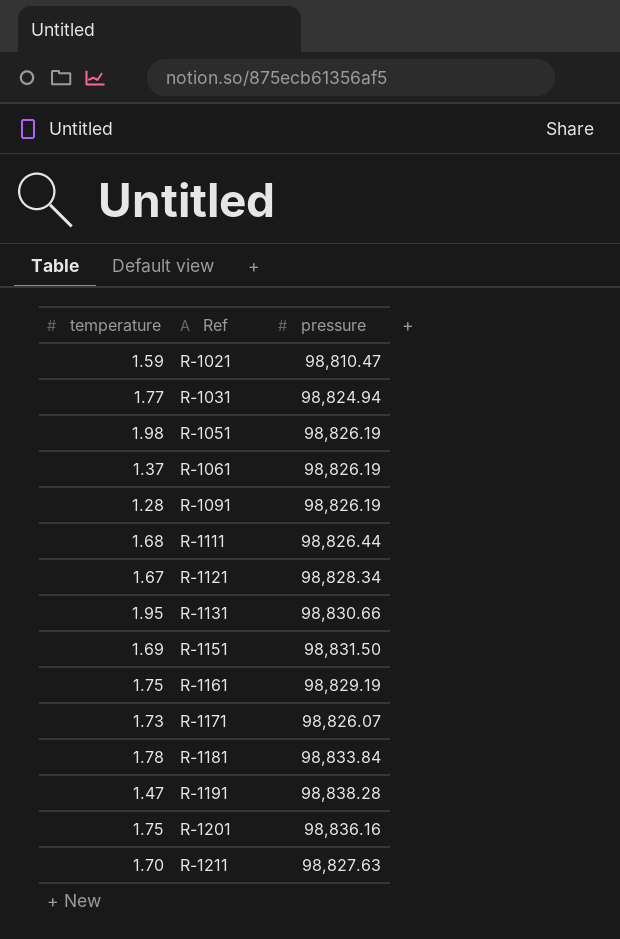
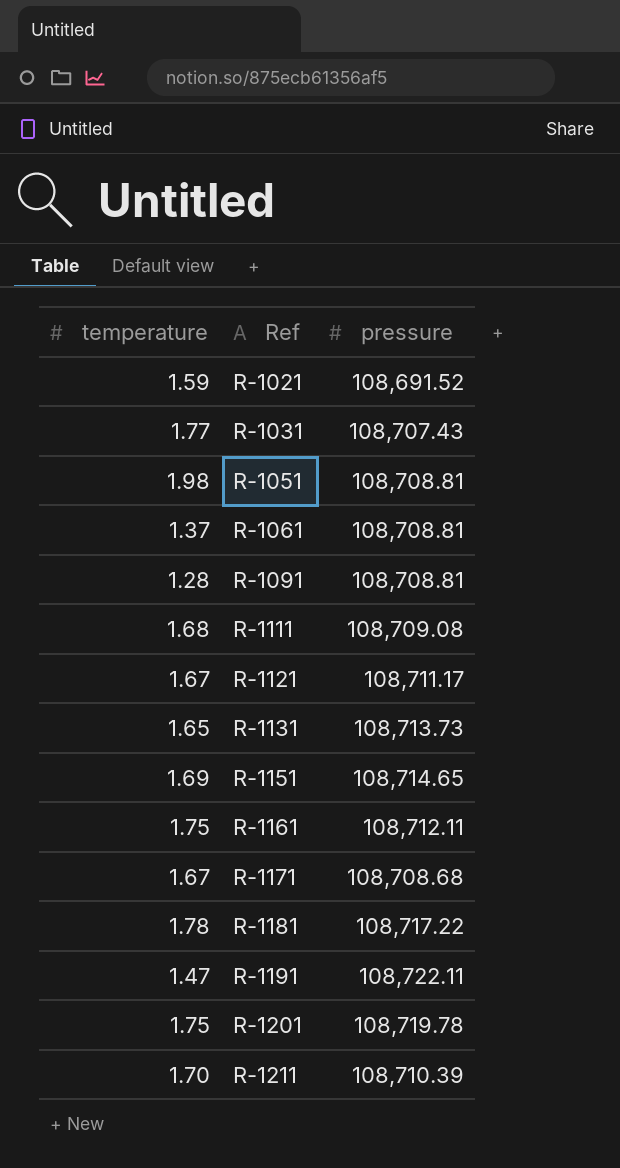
R-1021 | pressure: 98,810.47 -> 108,691.52
R-1031 | pressure: 98,824.94 -> 108,707.43
R-1051 | pressure: 98,826.19 -> 108,708.81
R-1061 | pressure: 98,826.19 -> 108,708.81
R-1091 | pressure: 98,826.19 -> 108,708.81
R-1111 | pressure: 98,826.44 -> 108,709.08
R-1121 | pressure: 98,828.34 -> 108,711.17
R-1131 | temperature: 1.95 -> 1.65
R-1131 | pressure: 98,830.66 -> 108,713.73
R-1151 | pressure: 98,831.50 -> 108,714.65
R-1161 | pressure: 98,829.19 -> 108,712.11
R-1171 | temperature: 1.73 -> 1.67
R-1171 | pressure: 98,826.07 -> 108,708.68
R-1181 | pressure: 98,833.84 -> 108,717.22
R-1191 | pressure: 98,838.28 -> 108,722.11
R-1201 | pressure: 98,836.16 -> 108,719.78
R-1211 | pressure: 98,827.63 -> 108,710.39

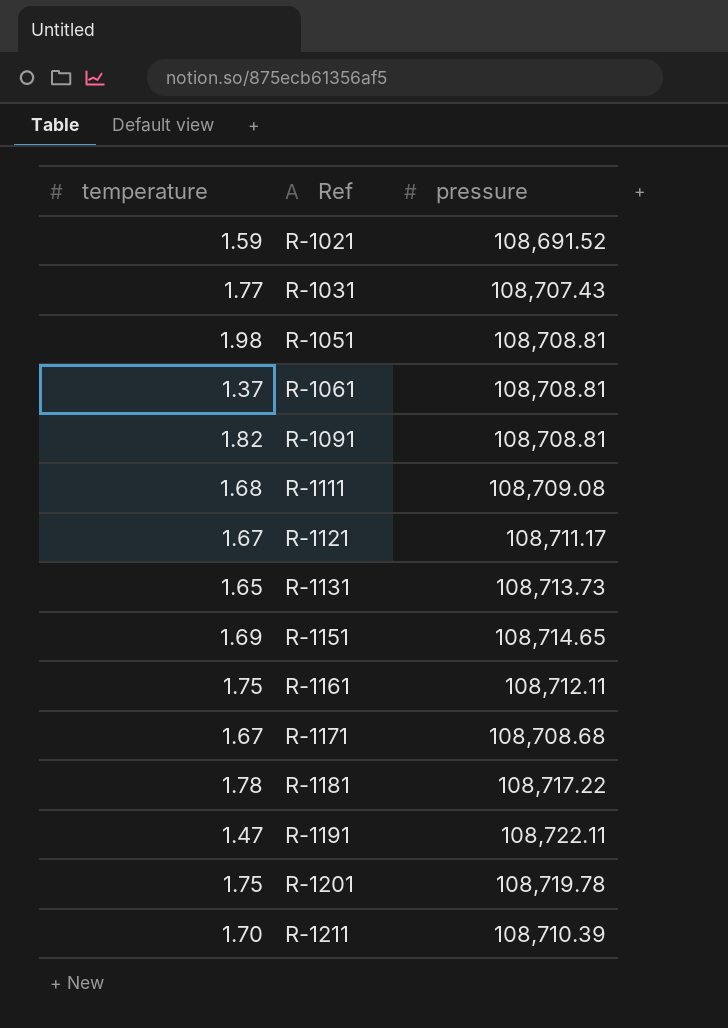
R-1091 | temperature: 1.28 -> 1.82

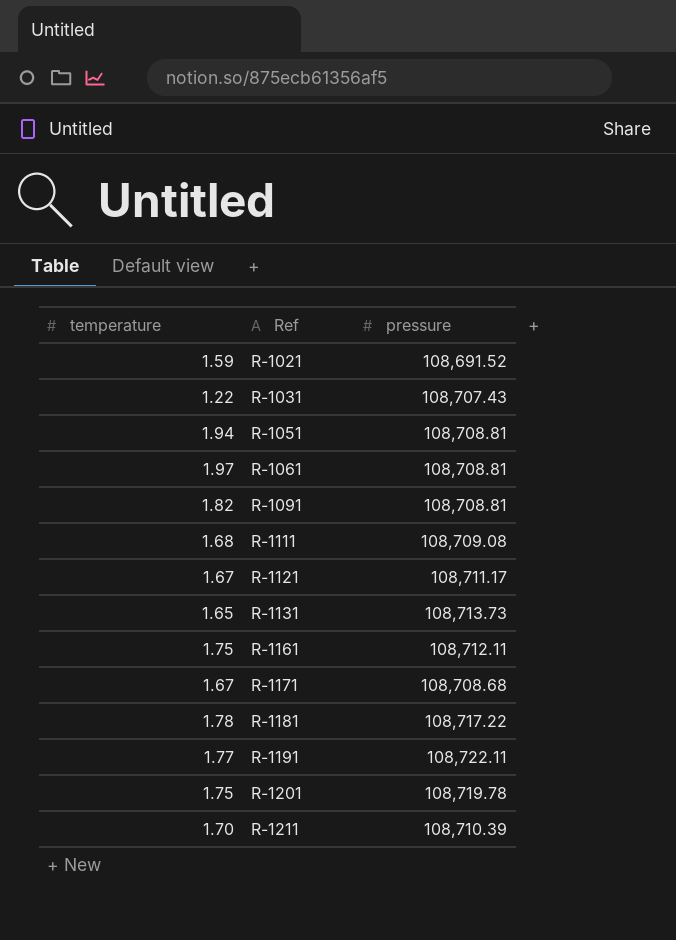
row R-1151: 1.69 | 108,714.65 -> none
R-1031 | temperature: 1.77 -> 1.22
R-1051 | temperature: 1.98 -> 1.94
R-1061 | temperature: 1.37 -> 1.97
R-1191 | temperature: 1.47 -> 1.77

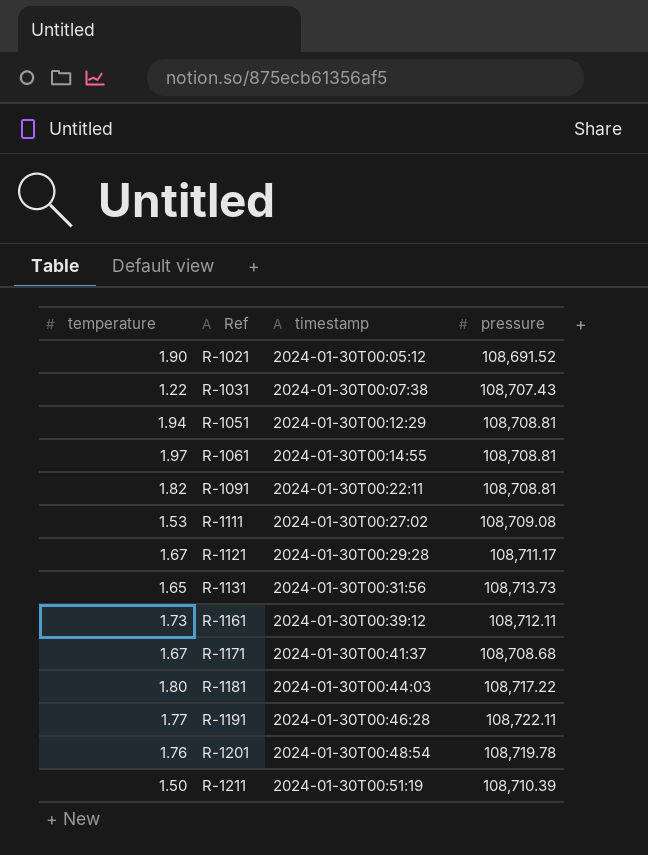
column timestamp | position: none -> 3
R-1021 | temperature: 1.59 -> 1.90
R-1111 | temperature: 1.68 -> 1.53
R-1161 | temperature: 1.75 -> 1.73
R-1181 | temperature: 1.78 -> 1.80
R-1201 | temperature: 1.75 -> 1.76
R-1211 | temperature: 1.70 -> 1.50

